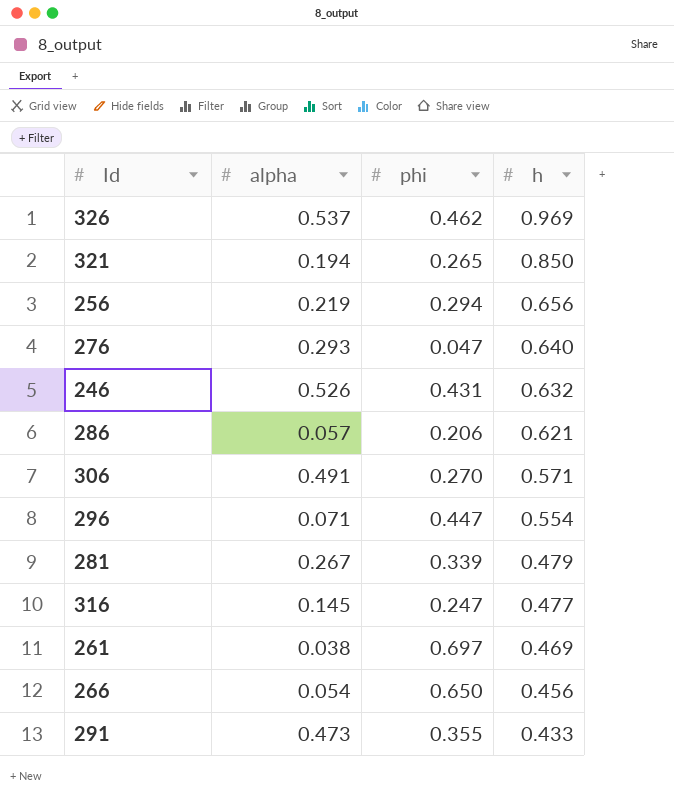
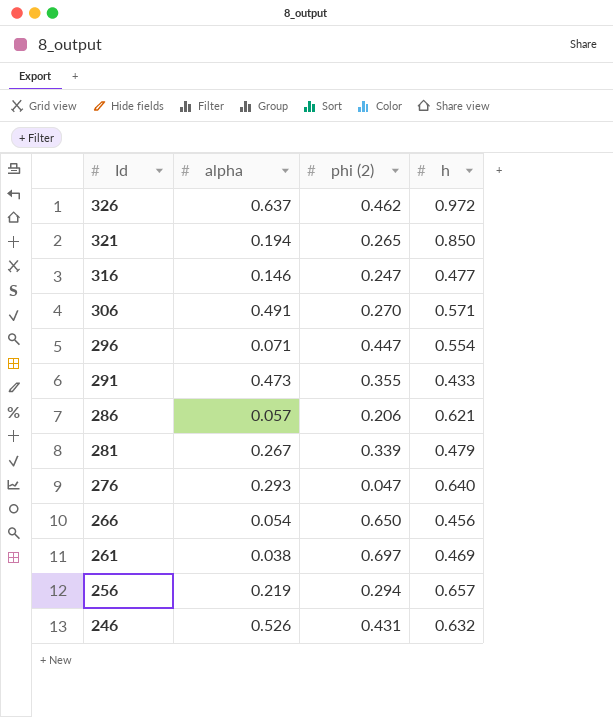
row order: h descending -> Id descending
column name: phi -> phi (2)
326 | alpha: 0.537 -> 0.637
326 | h: 0.969 -> 0.972
316 | alpha: 0.145 -> 0.146
256 | h: 0.656 -> 0.657

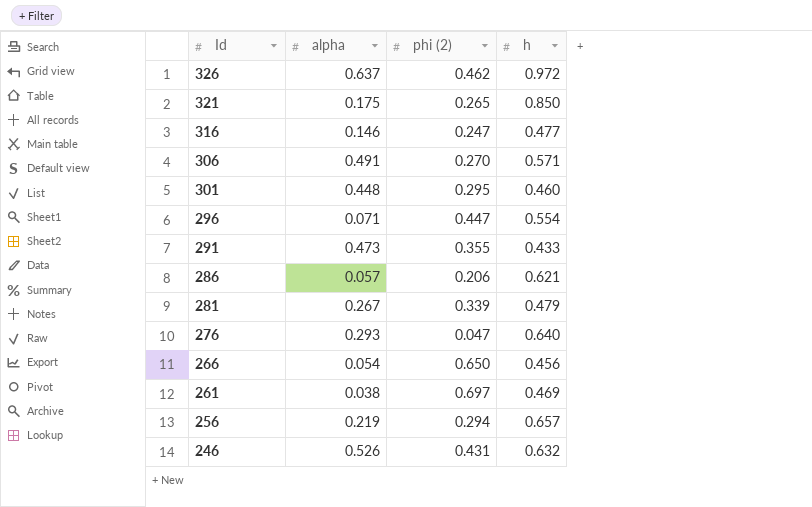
321 | alpha: 0.194 -> 0.175
row 301: none -> 0.448 | 0.295 | 0.460

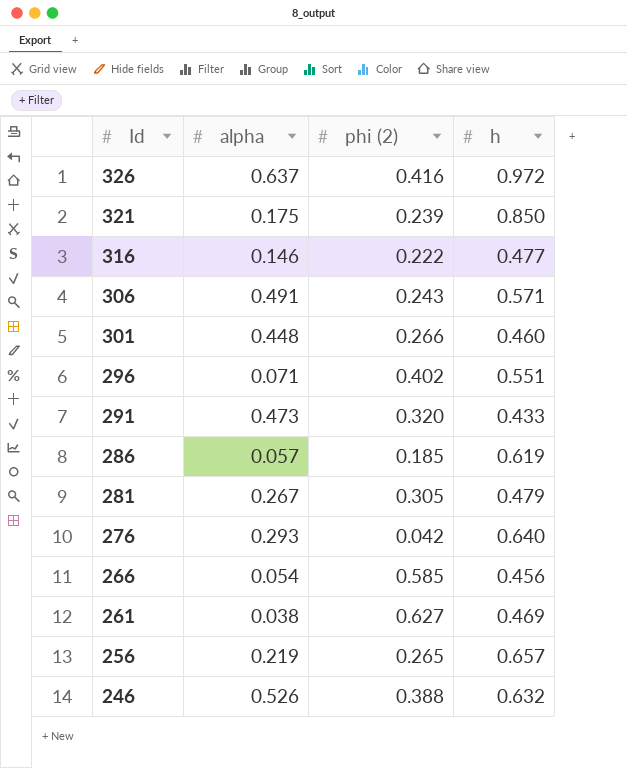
326 | phi (2): 0.462 -> 0.416
321 | phi (2): 0.265 -> 0.239
316 | phi (2): 0.247 -> 0.222
306 | phi (2): 0.270 -> 0.243
301 | phi (2): 0.295 -> 0.266
296 | phi (2): 0.447 -> 0.402
296 | h: 0.554 -> 0.551
291 | phi (2): 0.355 -> 0.320
286 | phi (2): 0.206 -> 0.185
286 | h: 0.621 -> 0.619
281 | phi (2): 0.339 -> 0.305
276 | phi (2): 0.047 -> 0.042
266 | phi (2): 0.650 -> 0.585
261 | phi (2): 0.697 -> 0.627
256 | phi (2): 0.294 -> 0.265
246 | phi (2): 0.431 -> 0.388

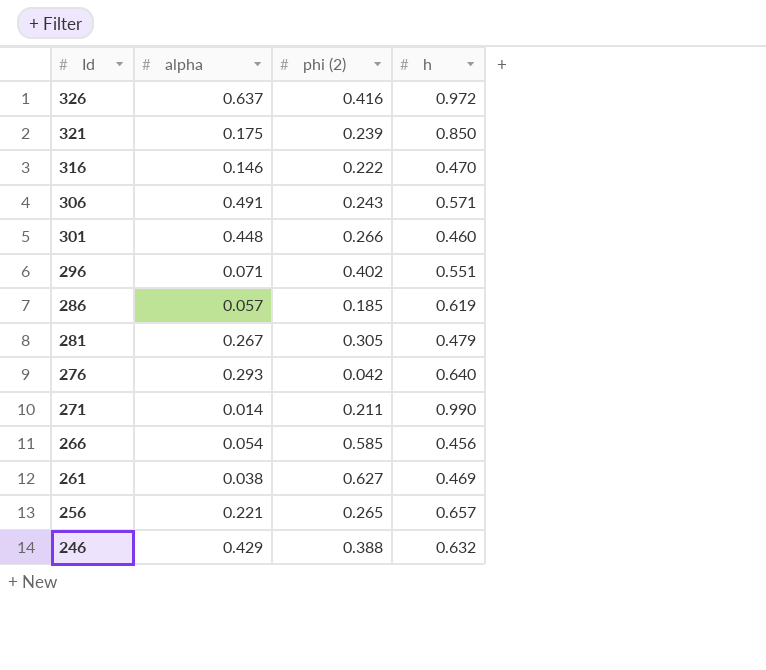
row 291: 0.473 | 0.320 | 0.433 -> none
316 | h: 0.477 -> 0.470
row 271: none -> 0.014 | 0.211 | 0.990
256 | alpha: 0.219 -> 0.221
246 | alpha: 0.526 -> 0.429

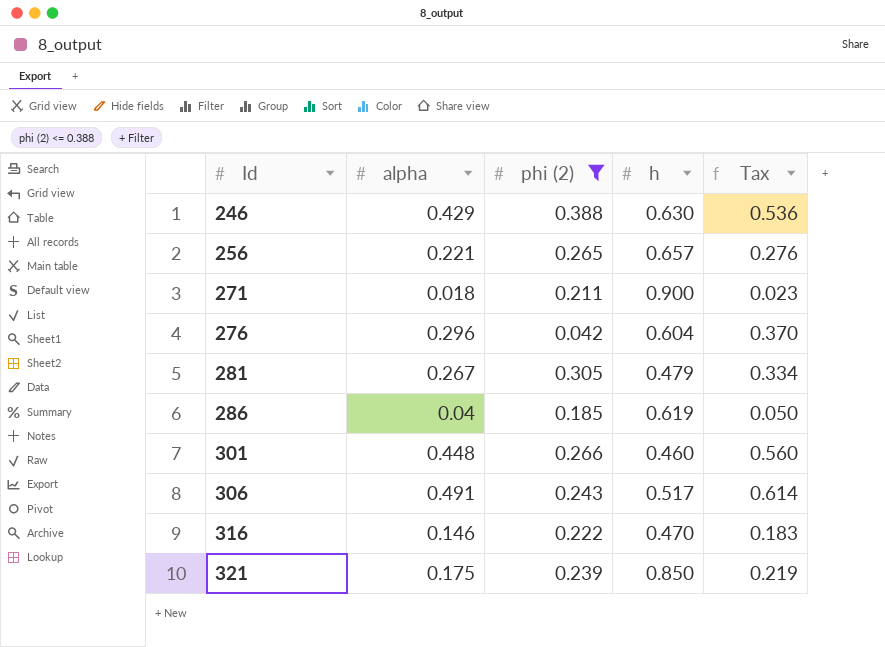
filter: none -> phi (2) <= 0.388
row order: Id descending -> Id ascending
column Tax | formula: none -> [alpha] * 1.25
246 | h: 0.632 -> 0.630
271 | alpha: 0.014 -> 0.018
271 | h: 0.990 -> 0.900
276 | alpha: 0.293 -> 0.296
276 | h: 0.640 -> 0.604
286 | alpha: 0.057 -> 0.04
306 | h: 0.571 -> 0.517

